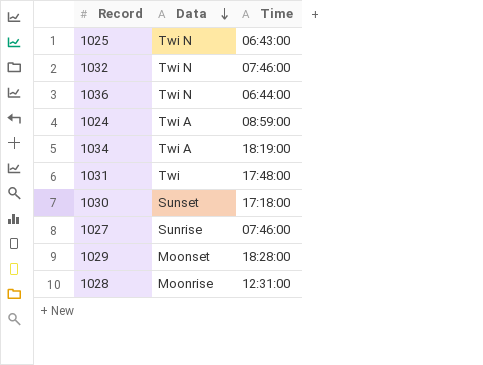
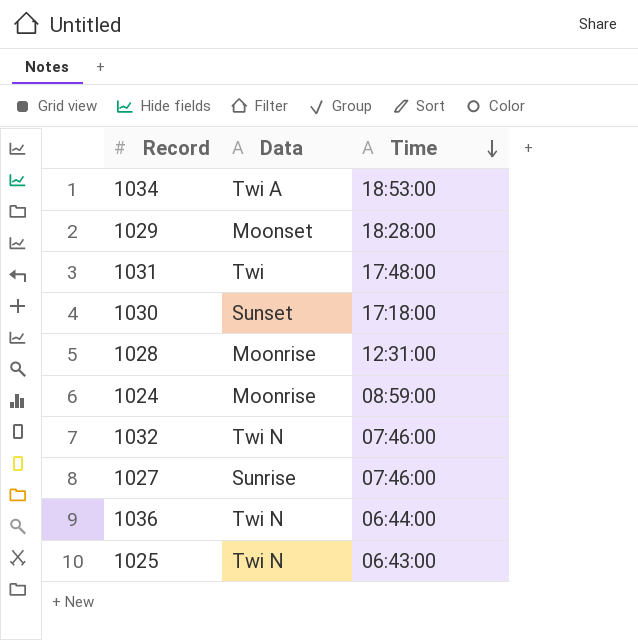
row order: Data descending -> Time descending
1034 | Time: 18:19:00 -> 18:53:00
1024 | Data: Twi A -> Moonrise

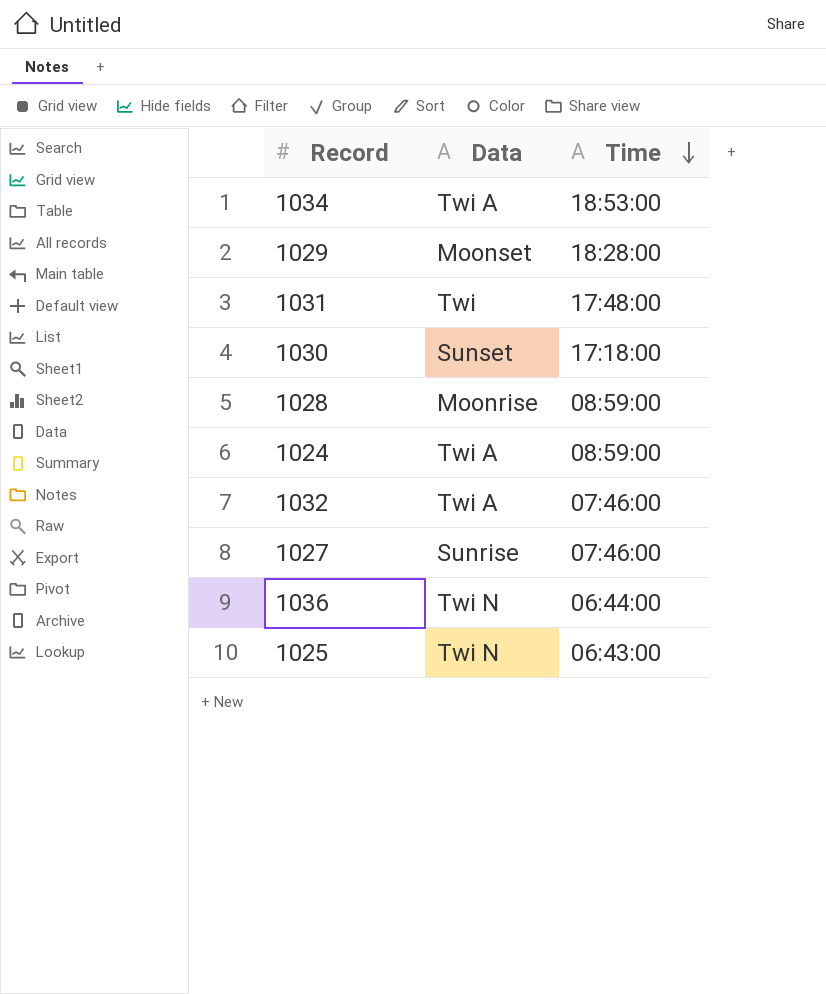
1028 | Time: 12:31:00 -> 08:59:00
1024 | Data: Moonrise -> Twi A
1032 | Data: Twi N -> Twi A

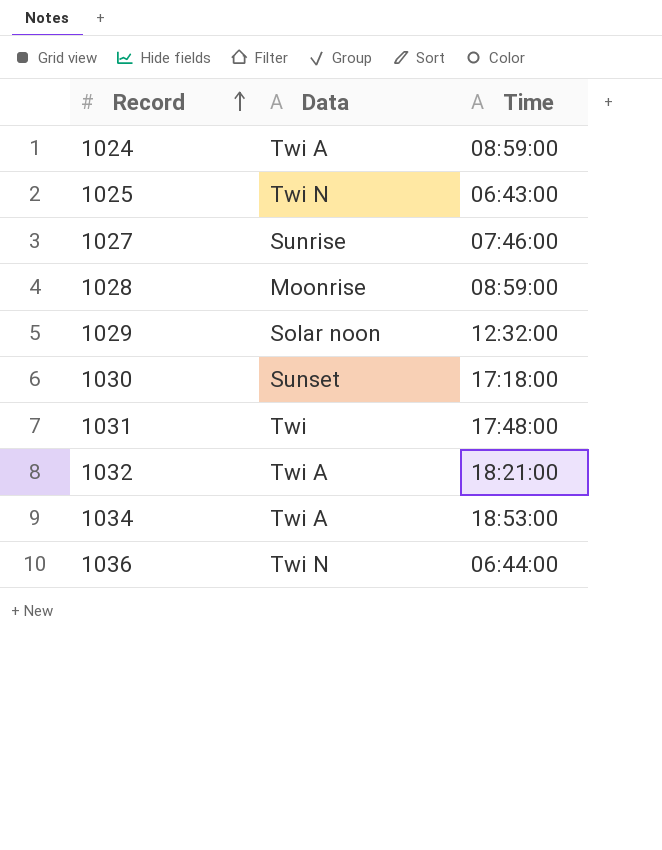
row order: Time descending -> Record ascending
1029 | Data: Moonset -> Solar noon
1029 | Time: 18:28:00 -> 12:32:00
1032 | Time: 07:46:00 -> 18:21:00

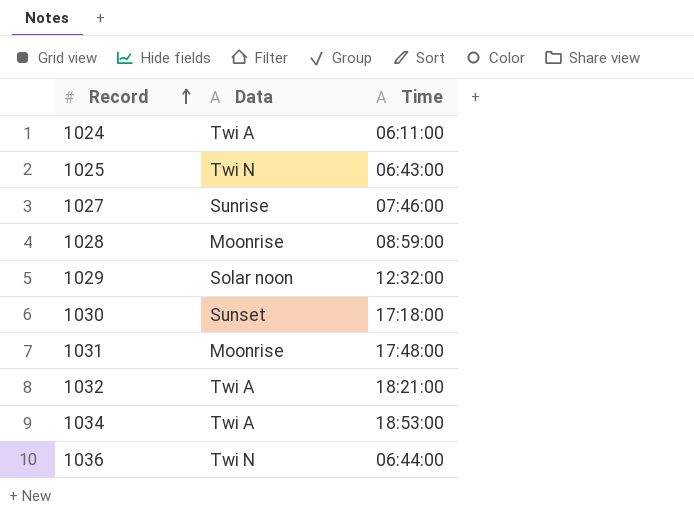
1024 | Time: 08:59:00 -> 06:11:00
1031 | Data: Twi -> Moonrise

